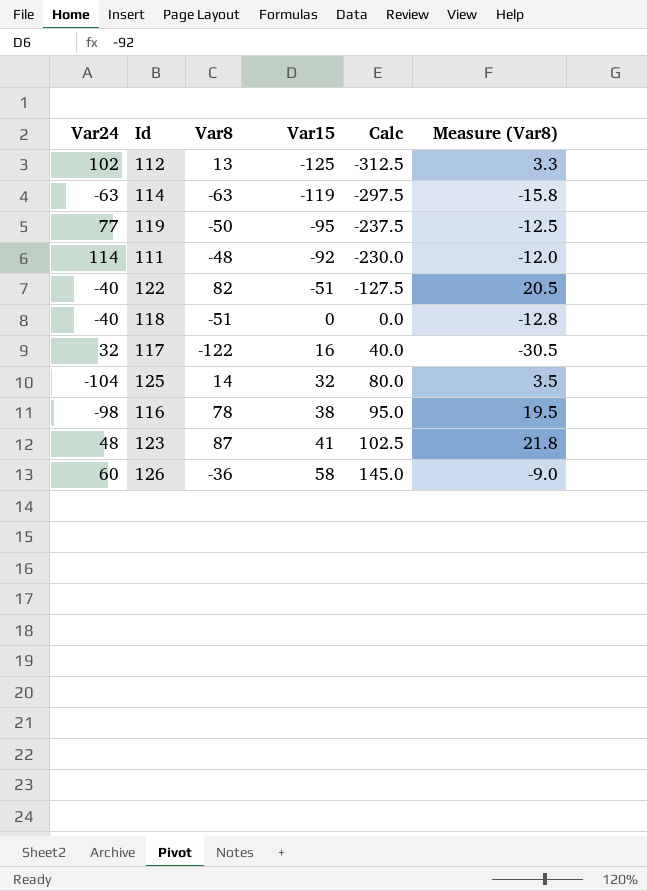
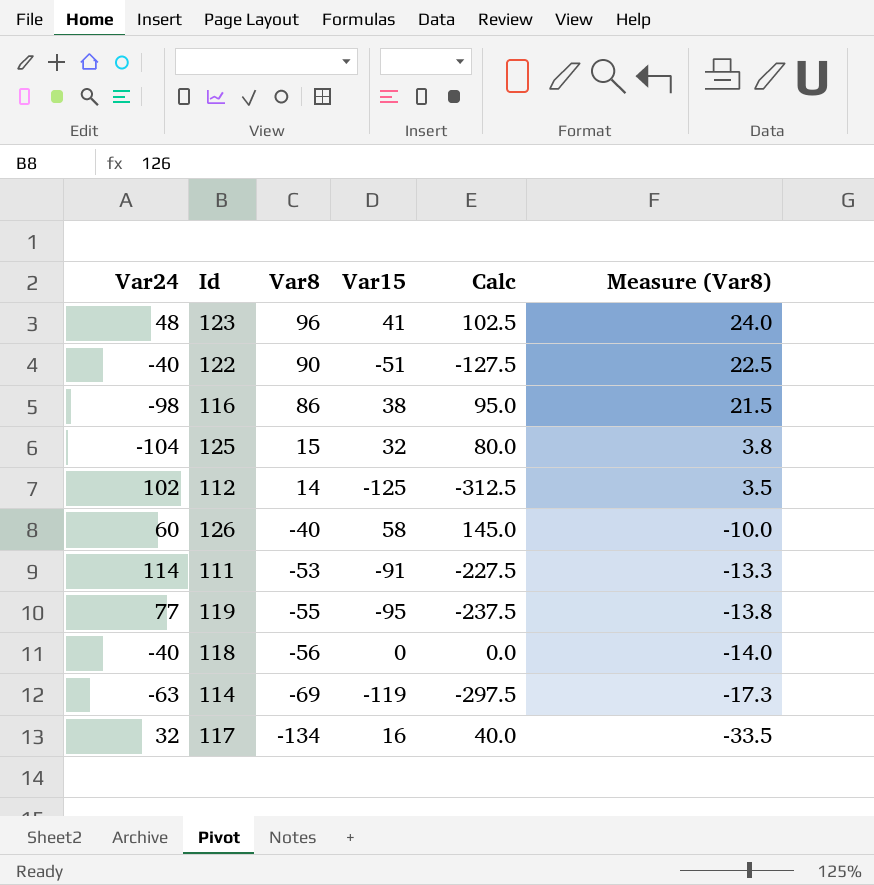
row order: Var15 ascending -> Var8 descending
123 | Var8: 87 -> 96
123 | Measure (Var8): 21.8 -> 24.0
122 | Var8: 82 -> 90
122 | Measure (Var8): 20.5 -> 22.5
116 | Var8: 78 -> 86
116 | Measure (Var8): 19.5 -> 21.5
125 | Var8: 14 -> 15
125 | Measure (Var8): 3.5 -> 3.8
112 | Var8: 13 -> 14
112 | Measure (Var8): 3.3 -> 3.5
126 | Var8: -36 -> -40
126 | Measure (Var8): -9.0 -> -10.0
111 | Var8: -48 -> -53
111 | Var15: -92 -> -91
111 | Calc: -230.0 -> -227.5
111 | Measure (Var8): -12.0 -> -13.3
119 | Var8: -50 -> -55
119 | Measure (Var8): -12.5 -> -13.8
118 | Var8: -51 -> -56
118 | Measure (Var8): -12.8 -> -14.0
114 | Var8: -63 -> -69
114 | Measure (Var8): -15.8 -> -17.3
117 | Var8: -122 -> -134
117 | Measure (Var8): -30.5 -> -33.5

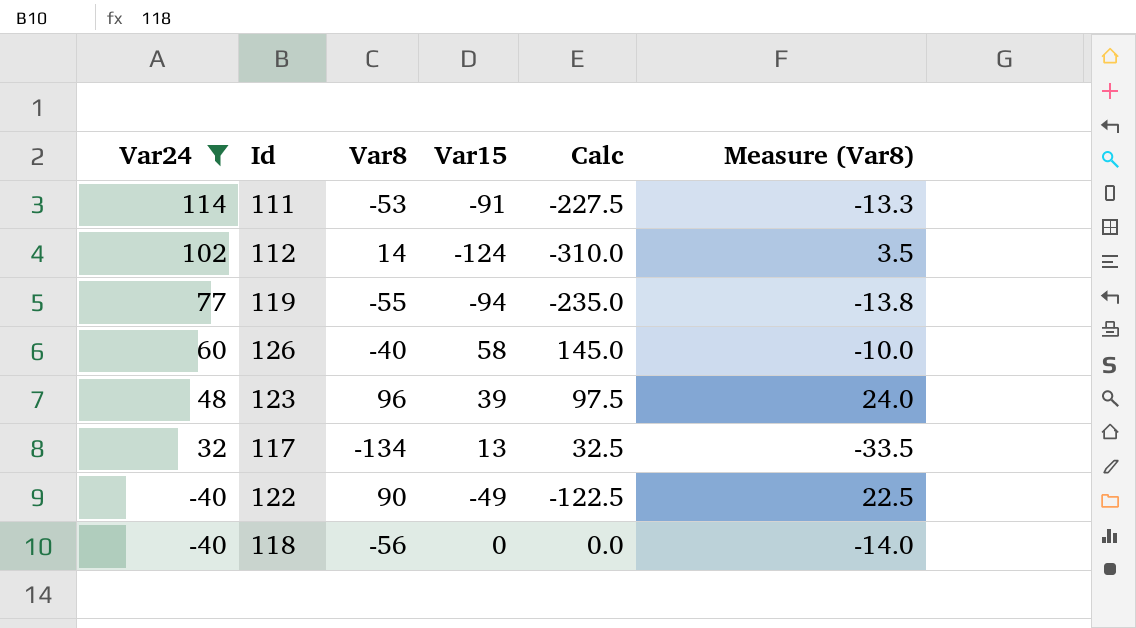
filter: none -> Var24 >= -40
row order: Var8 descending -> Var24 descending
112 | Var15: -125 -> -124
112 | Calc: -312.5 -> -310.0
119 | Var15: -95 -> -94
119 | Calc: -237.5 -> -235.0
123 | Var15: 41 -> 39
123 | Calc: 102.5 -> 97.5
117 | Var15: 16 -> 13
117 | Calc: 40.0 -> 32.5
122 | Var15: -51 -> -49
122 | Calc: -127.5 -> -122.5

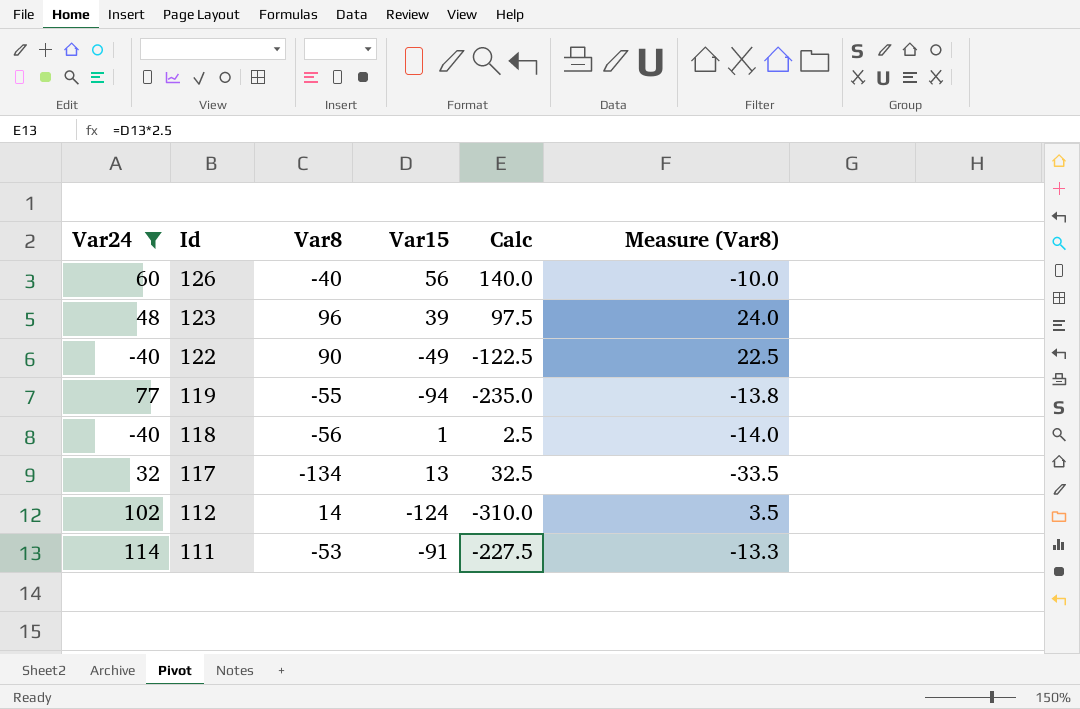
row order: Var24 descending -> Id descending
126 | Var15: 58 -> 56
126 | Calc: 145.0 -> 140.0
118 | Var15: 0 -> 1
118 | Calc: 0.0 -> 2.5

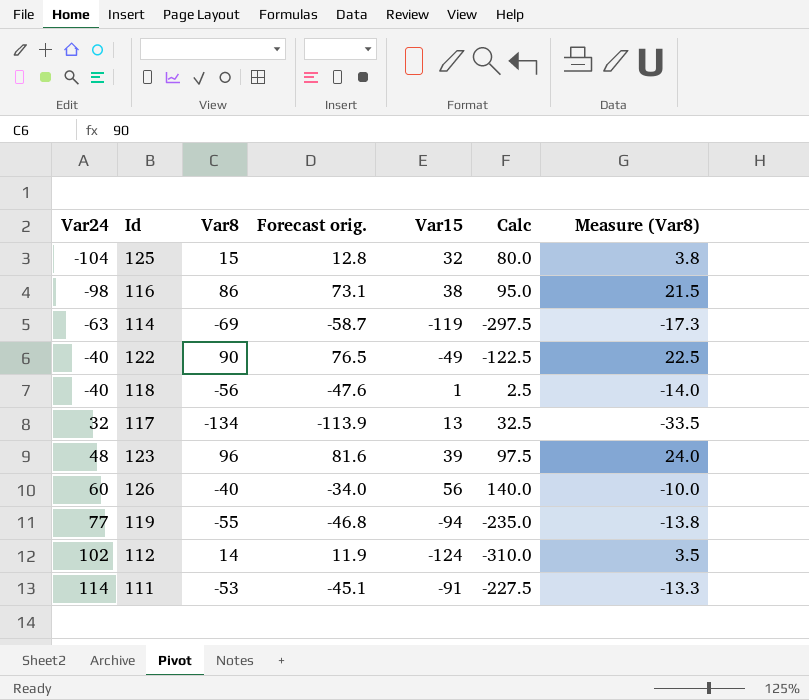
filter: Var24 >= -40 -> none
row order: Id descending -> Var24 ascending
column Forecast orig. | formula: none -> [Var8] * 0.85

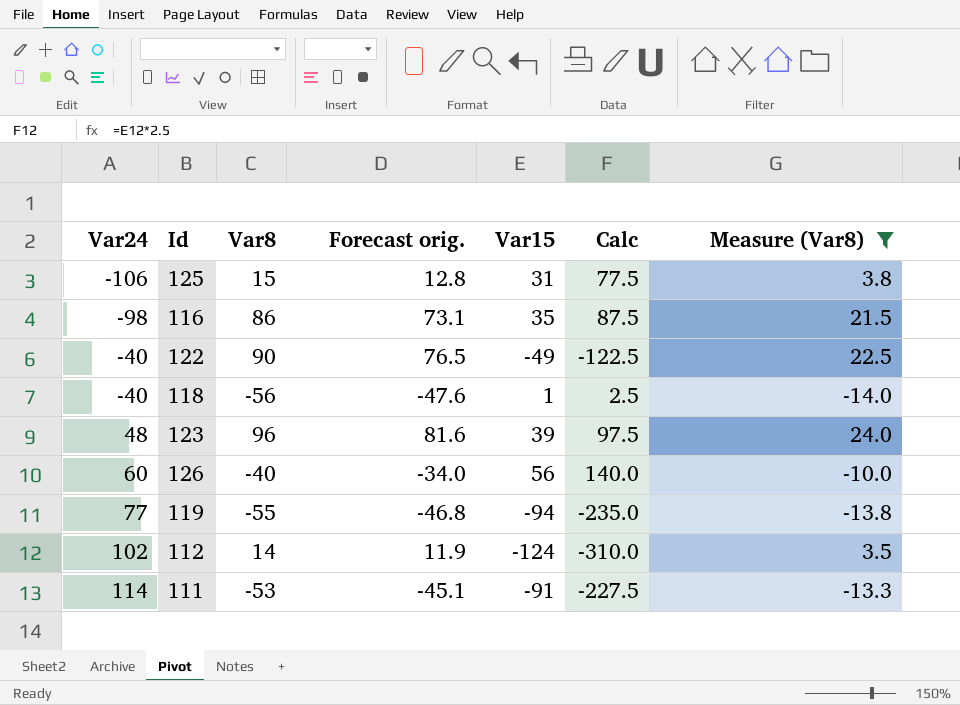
filter: none -> Measure (Var8) >= -14.0
125 | Var24: -104 -> -106
125 | Var15: 32 -> 31
125 | Calc: 80.0 -> 77.5
116 | Var15: 38 -> 35
116 | Calc: 95.0 -> 87.5

